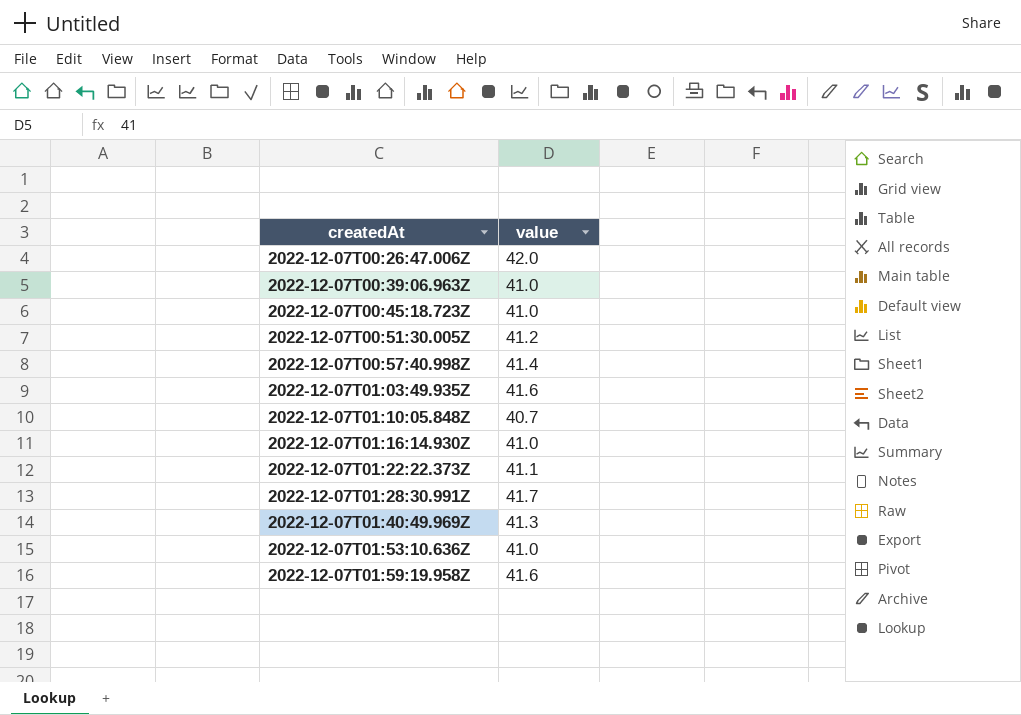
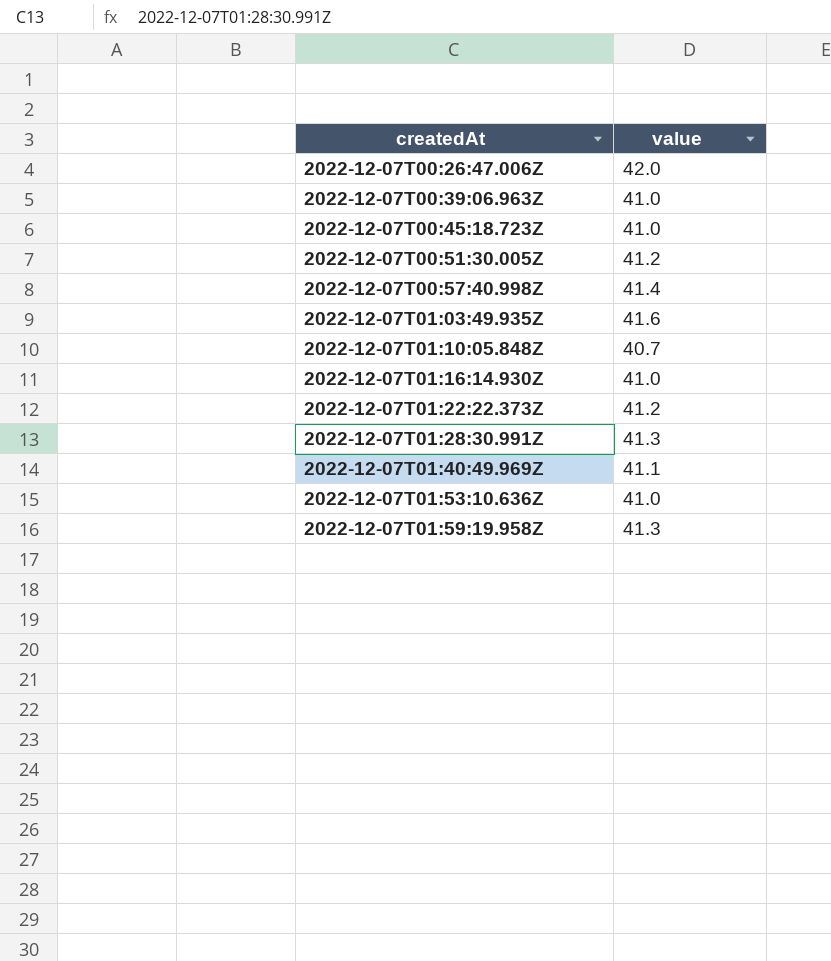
2022-12-07T01:22:22.373Z | value: 41.1 -> 41.2
2022-12-07T01:28:30.991Z | value: 41.7 -> 41.3
2022-12-07T01:40:49.969Z | value: 41.3 -> 41.1
2022-12-07T01:59:19.958Z | value: 41.6 -> 41.3

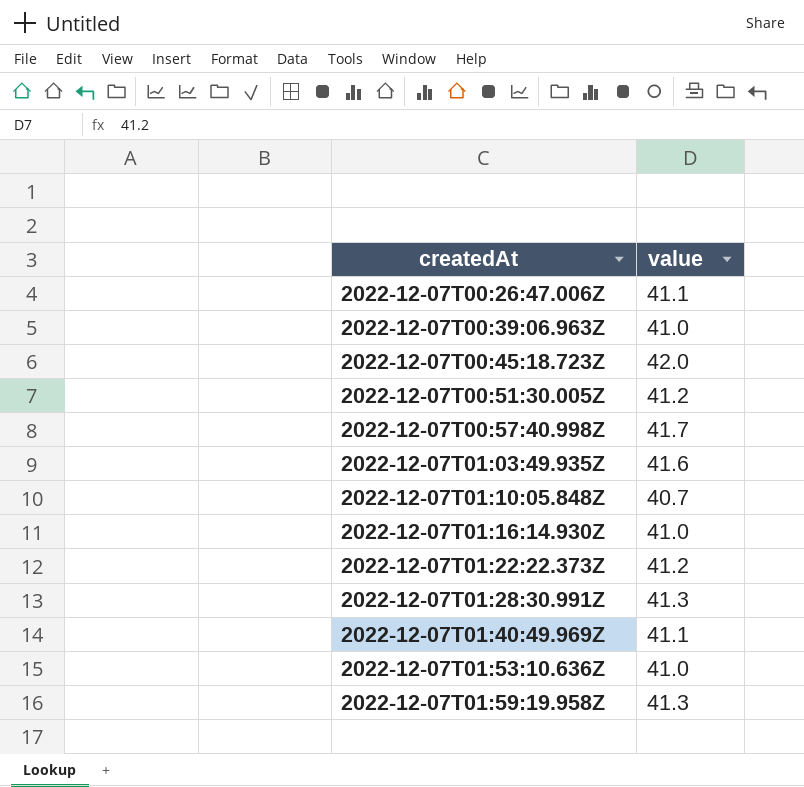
2022-12-07T00:26:47.006Z | value: 42.0 -> 41.1
2022-12-07T00:45:18.723Z | value: 41.0 -> 42.0
2022-12-07T00:57:40.998Z | value: 41.4 -> 41.7

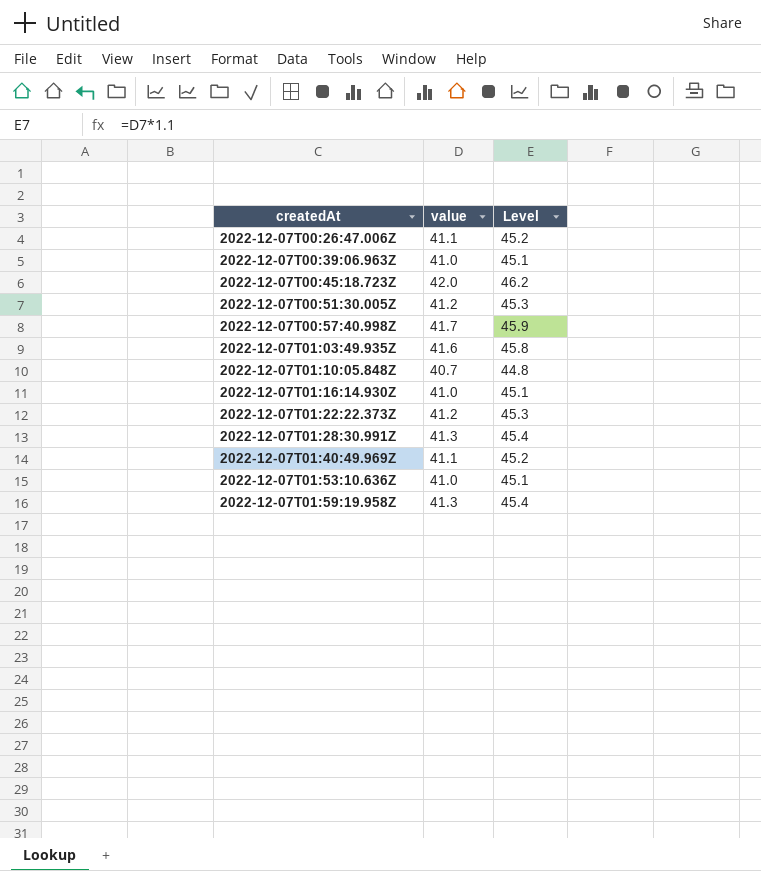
column Level | formula: none -> [value] * 1.1

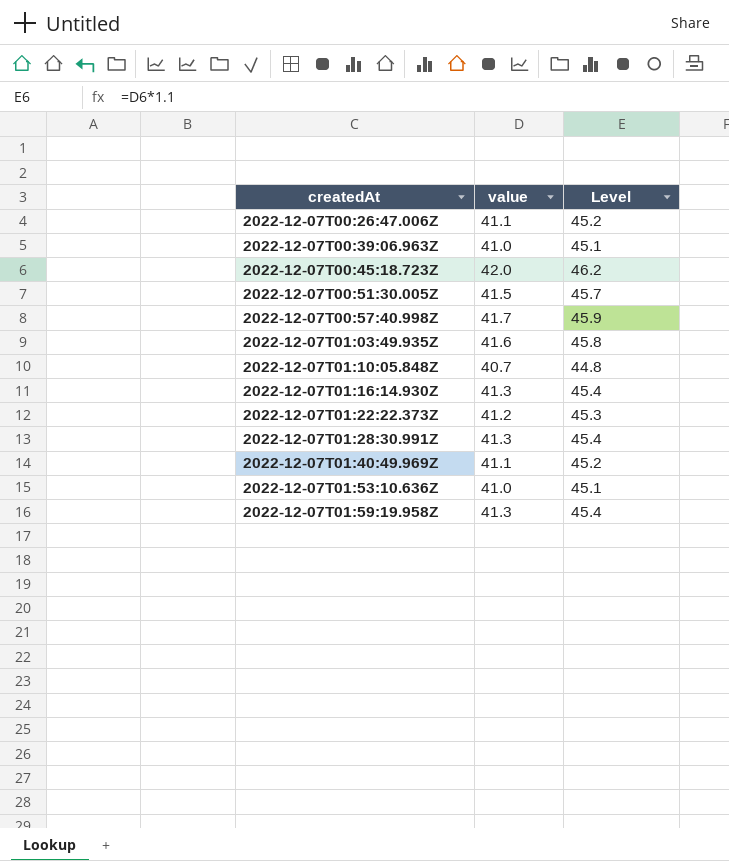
2022-12-07T00:51:30.005Z | value: 41.2 -> 41.5
2022-12-07T00:51:30.005Z | Level: 45.3 -> 45.7
2022-12-07T01:16:14.930Z | value: 41.0 -> 41.3
2022-12-07T01:16:14.930Z | Level: 45.1 -> 45.4

